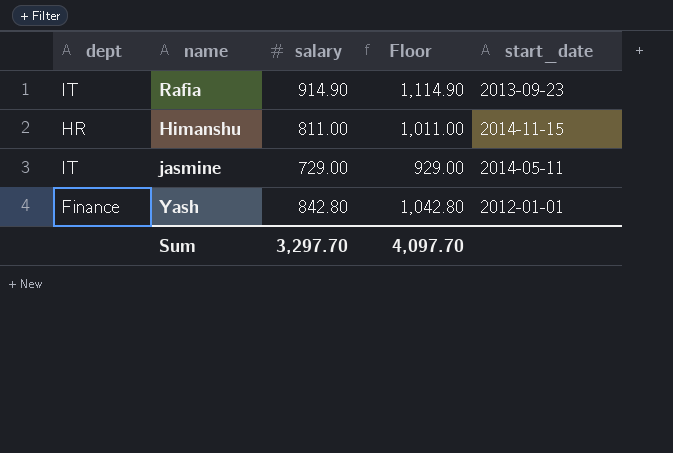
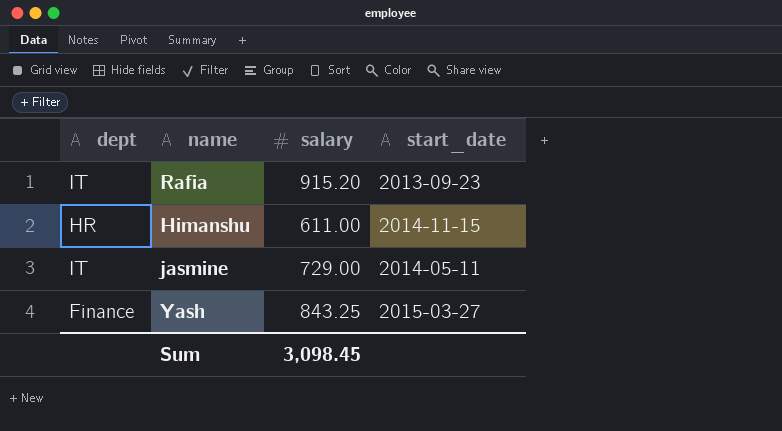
column Floor | formula: [salary] + 200 -> none
Rafia | salary: 914.90 -> 915.20
Himanshu | salary: 811.00 -> 611.00
Yash | salary: 842.80 -> 843.25
Yash | start_date: 2012-01-01 -> 2015-03-27
Sum | salary: 3,297.70 -> 3,098.45

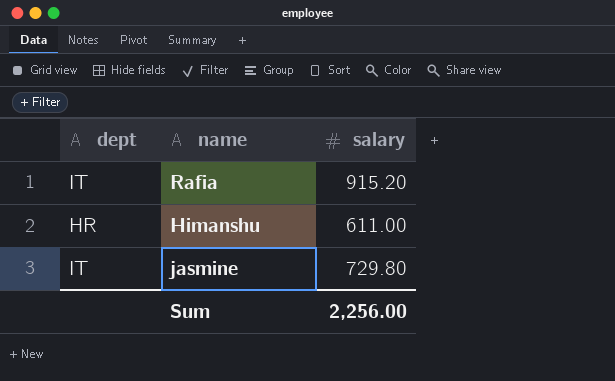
column start_date | position: 4 -> none
row Yash: Finance | 843.25 | 2015-03-27 -> none
jasmine | salary: 729.00 -> 729.80
Sum | salary: 3,098.45 -> 2,256.00

